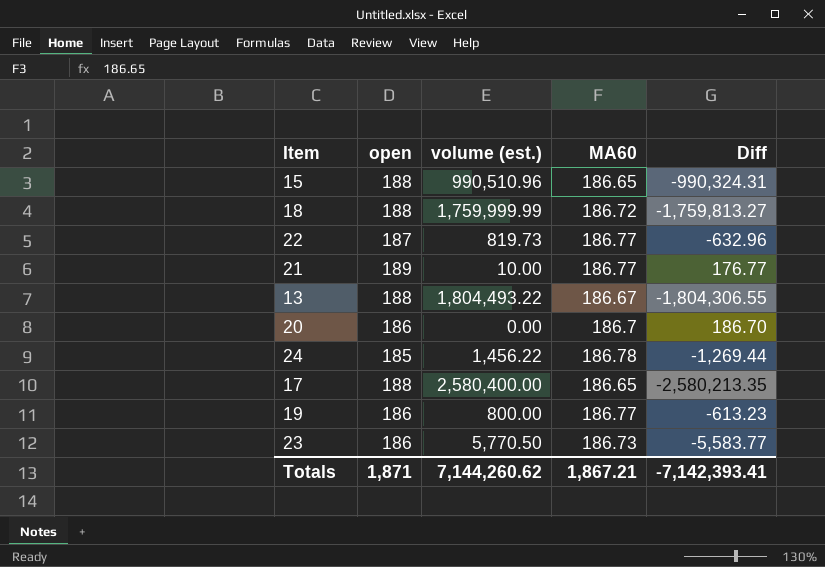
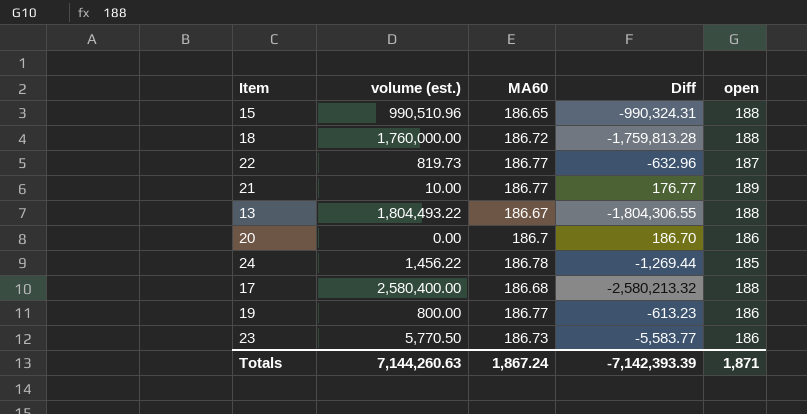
column open | position: 2 -> 5
18 | volume (est.): 1,759,999.99 -> 1,760,000.00
18 | Diff: -1,759,813.27 -> -1,759,813.28
17 | MA60: 186.65 -> 186.68
17 | Diff: -2,580,213.35 -> -2,580,213.32
Totals | volume (est.): 7,144,260.62 -> 7,144,260.63
Totals | MA60: 1,867.21 -> 1,867.24
Totals | Diff: -7,142,393.41 -> -7,142,393.39

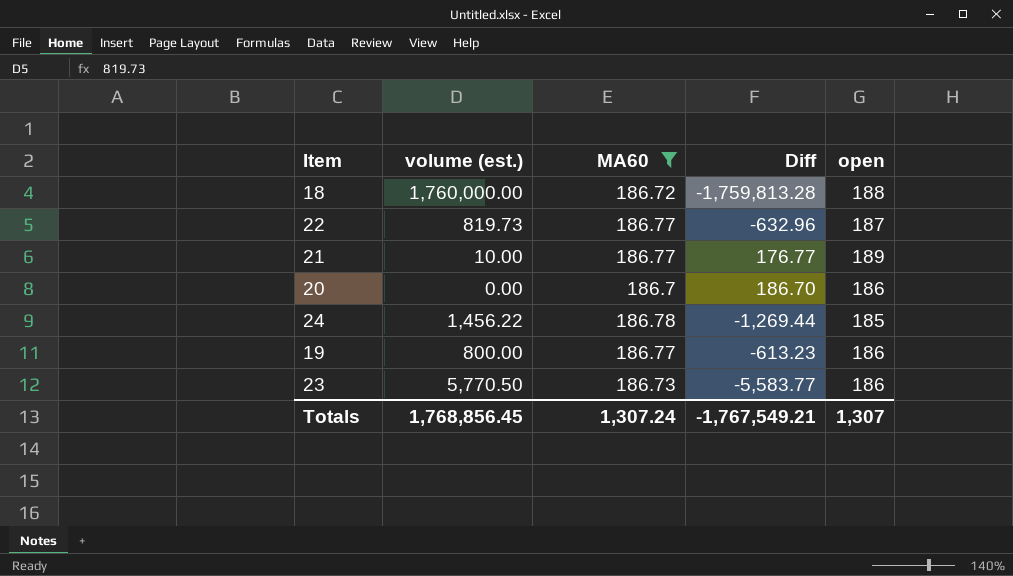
filter: none -> MA60 >= 186.7
Totals | volume (est.): 7,144,260.63 -> 1,768,856.45
Totals | MA60: 1,867.24 -> 1,307.24
Totals | Diff: -7,142,393.39 -> -1,767,549.21
Totals | open: 1,871 -> 1,307

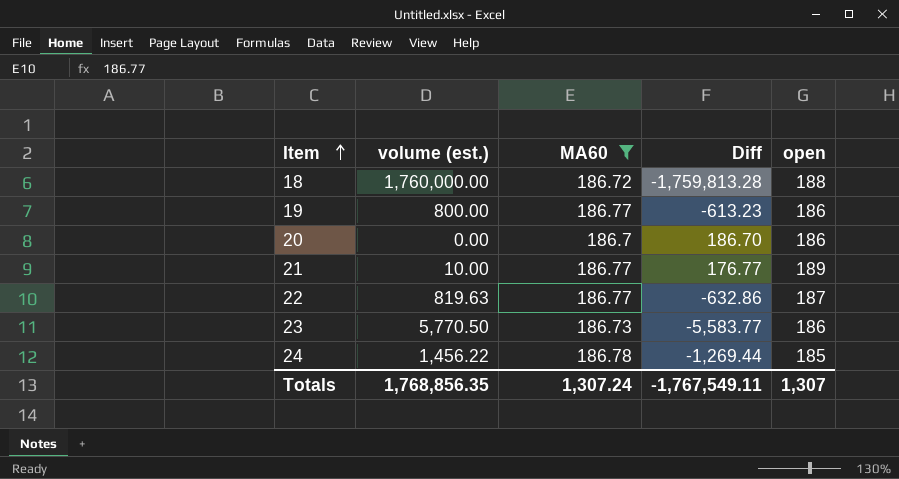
row order: none -> Item ascending
22 | volume (est.): 819.73 -> 819.63
22 | Diff: -632.96 -> -632.86
Totals | volume (est.): 1,768,856.45 -> 1,768,856.35
Totals | Diff: -1,767,549.21 -> -1,767,549.11

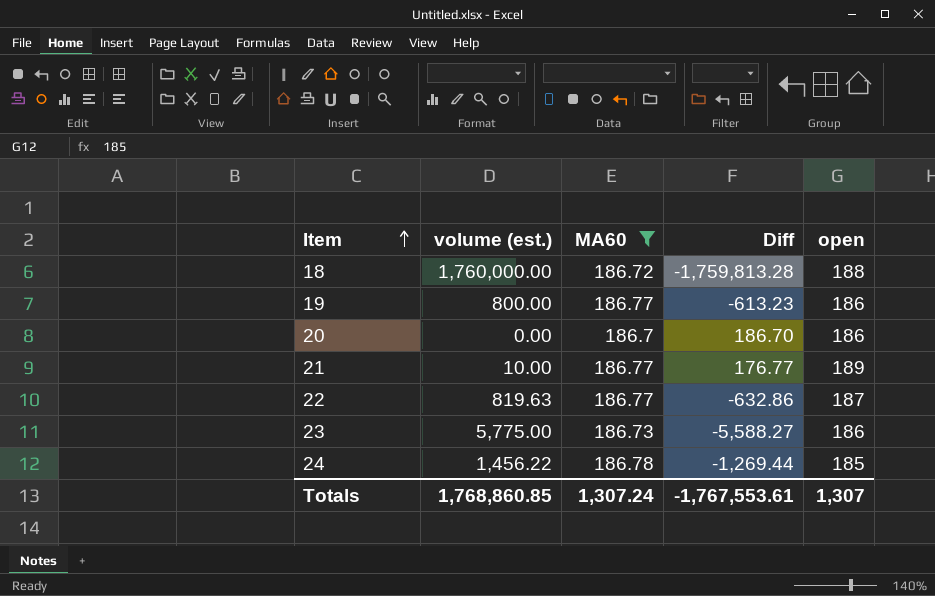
23 | volume (est.): 5,770.50 -> 5,775.00
23 | Diff: -5,583.77 -> -5,588.27
Totals | volume (est.): 1,768,856.35 -> 1,768,860.85
Totals | Diff: -1,767,549.11 -> -1,767,553.61

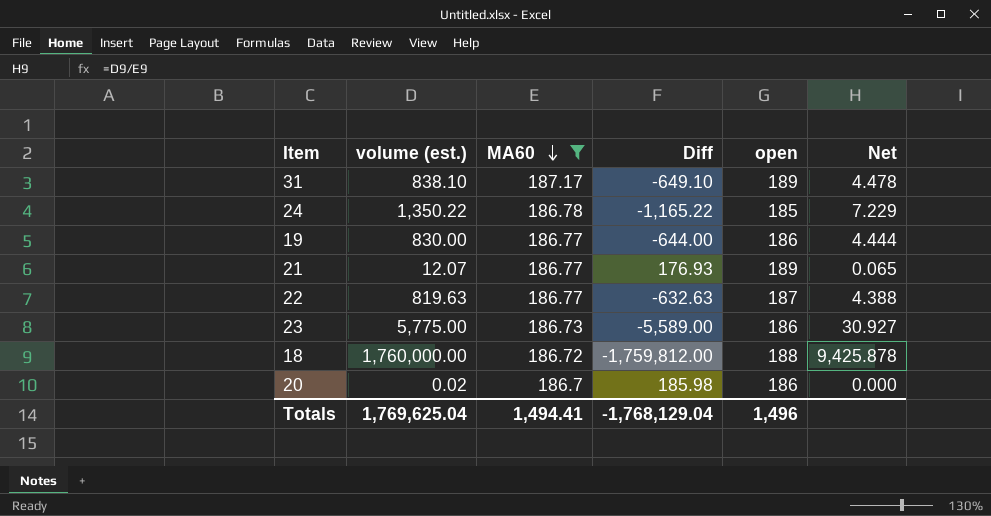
row order: Item ascending -> MA60 descending
column Diff | formula: [MA60] - [volume (est.)] -> [open] - [volume (est.)]
column Net | formula: none -> [volume (est.)] / [MA60]
row 31: none -> 838.10 | 187.17 | -649.10 | 189 | 4.478
24 | volume (est.): 1,456.22 -> 1,350.22
19 | volume (est.): 800.00 -> 830.00
21 | volume (est.): 10.00 -> 12.07
20 | volume (est.): 0.00 -> 0.02
Totals | volume (est.): 1,768,860.85 -> 1,769,625.04
Totals | MA60: 1,307.24 -> 1,494.41
Totals | Diff: -1,767,553.61 -> -1,768,129.04
Totals | open: 1,307 -> 1,496

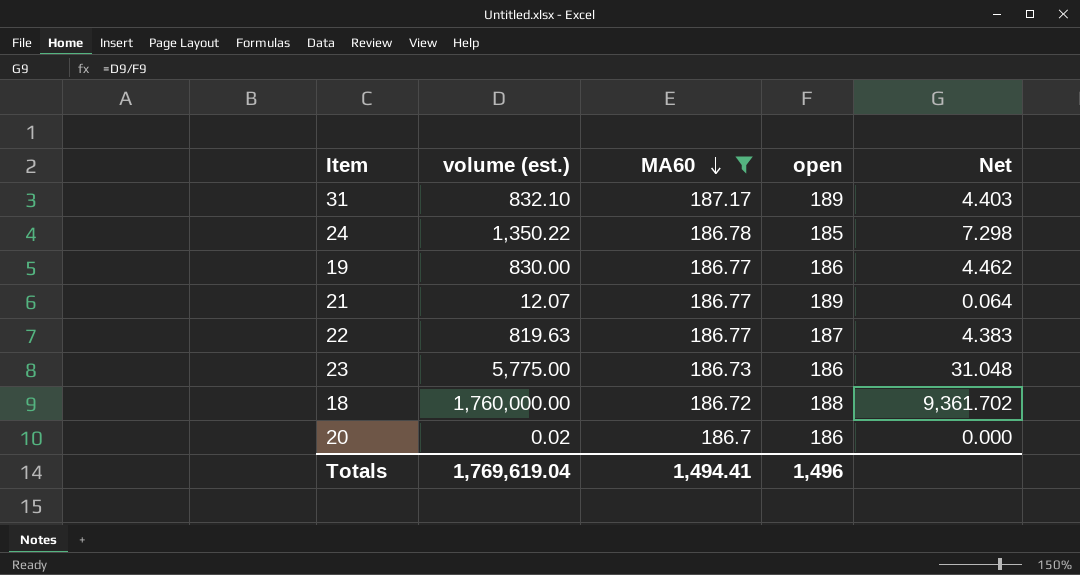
column Diff | formula: [open] - [volume (est.)] -> none
column Net | formula: [volume (est.)] / [MA60] -> [volume (est.)] / [open]
31 | volume (est.): 838.10 -> 832.10
Totals | volume (est.): 1,769,625.04 -> 1,769,619.04

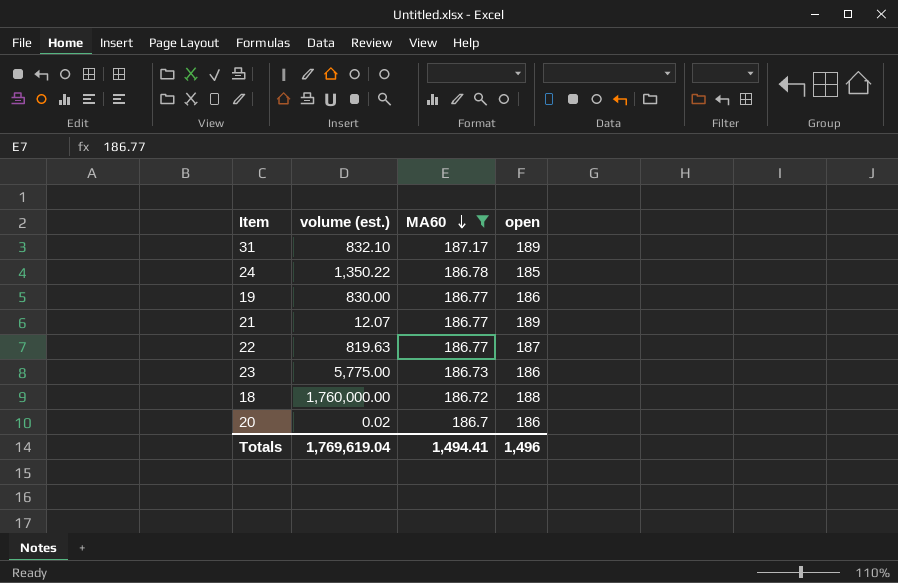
column Net | formula: [volume (est.)] / [open] -> none

